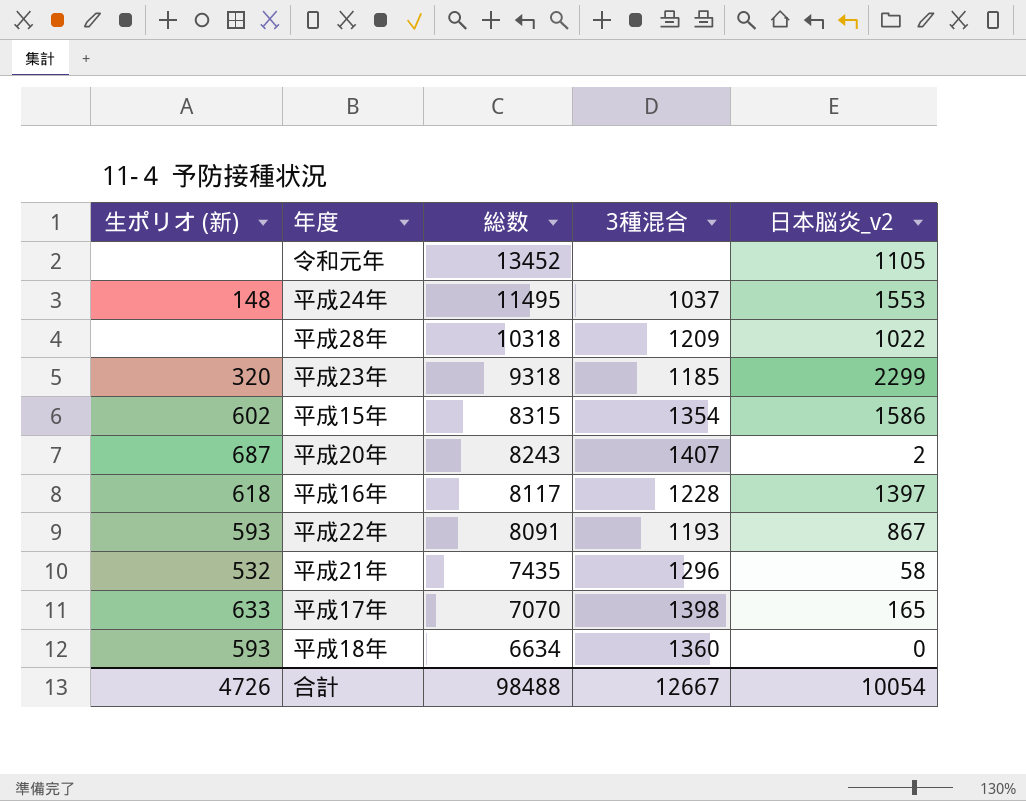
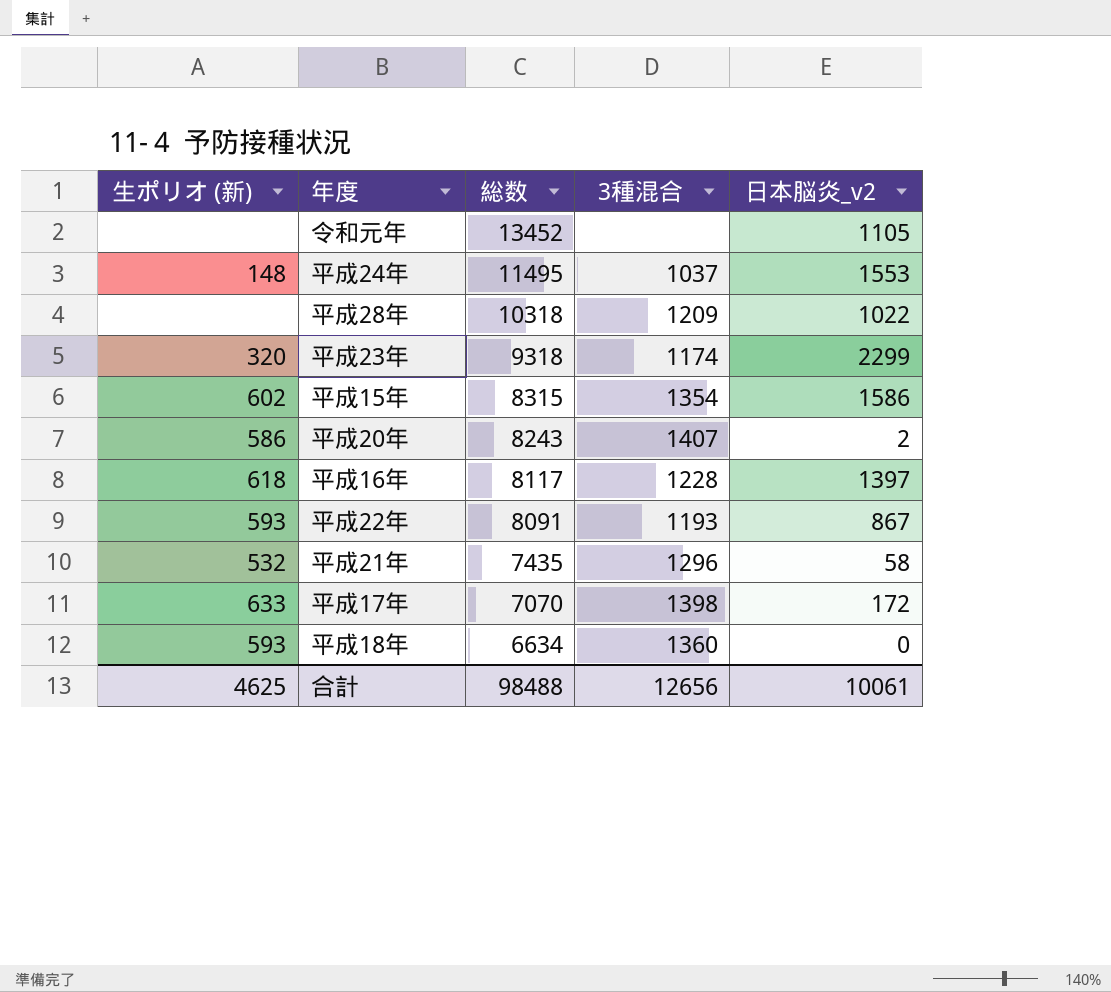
平成23年 | 3種混合: 1185 -> 1174
平成20年 | 生ポリオ (新): 687 -> 586
平成17年 | 日本脳炎_v2: 165 -> 172
合計 | 生ポリオ (新): 4726 -> 4625
合計 | 3種混合: 12667 -> 12656
合計 | 日本脳炎_v2: 10054 -> 10061

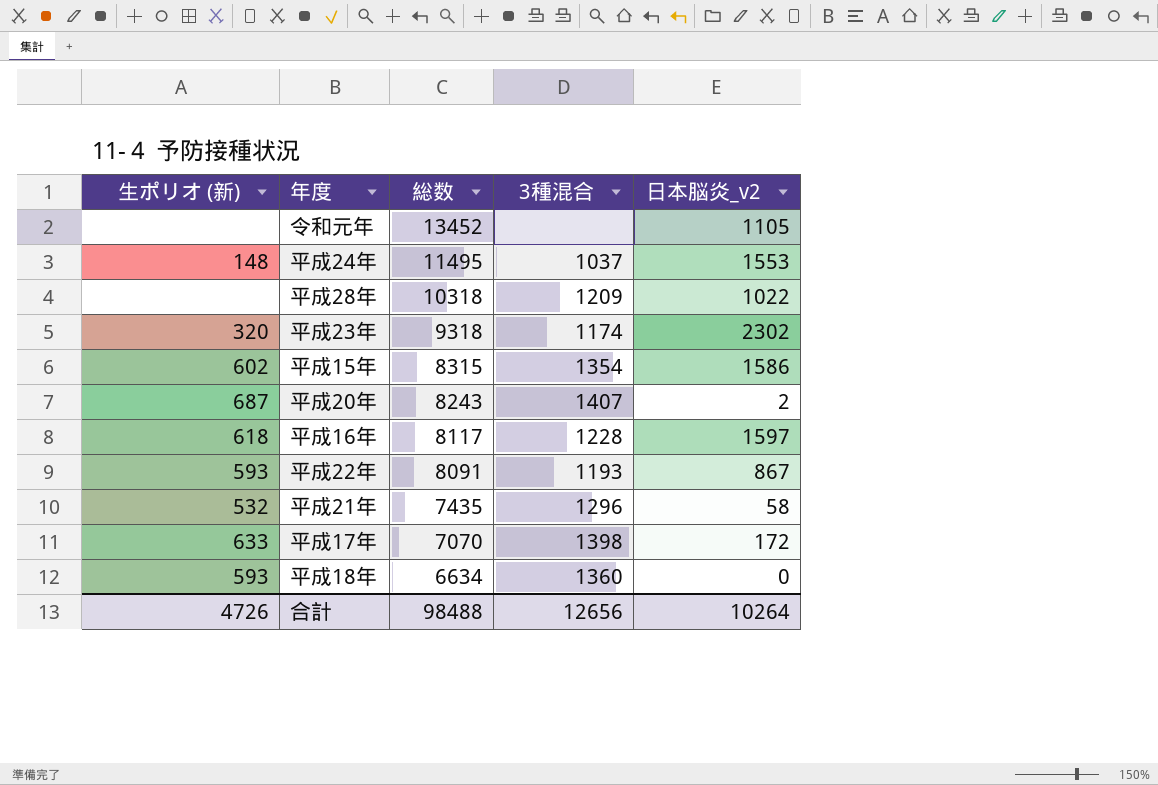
平成23年 | 日本脳炎_v2: 2299 -> 2302
平成20年 | 生ポリオ (新): 586 -> 687
平成16年 | 日本脳炎_v2: 1397 -> 1597
合計 | 生ポリオ (新): 4625 -> 4726
合計 | 日本脳炎_v2: 10061 -> 10264

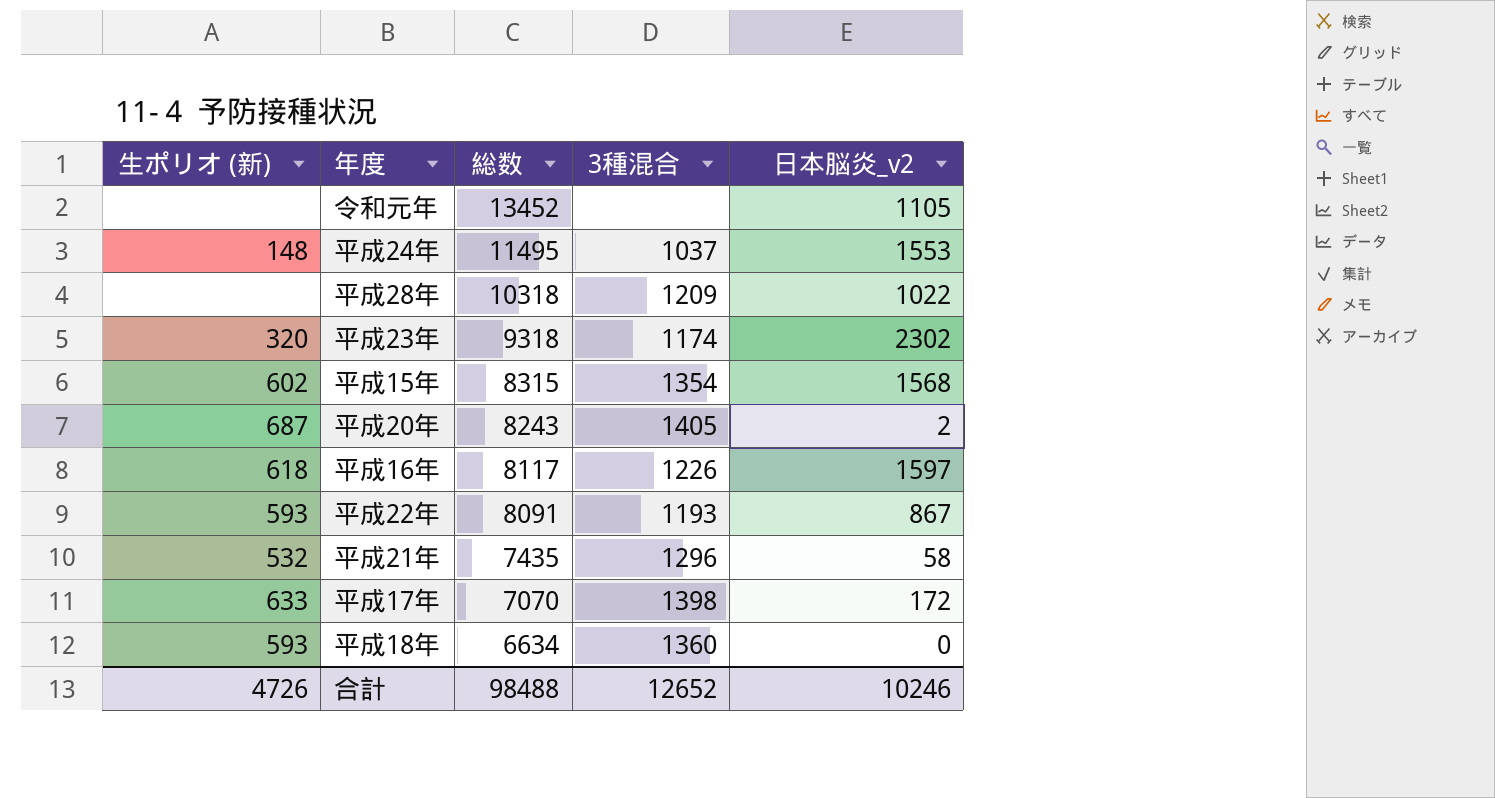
平成15年 | 日本脳炎_v2: 1586 -> 1568
平成20年 | 3種混合: 1407 -> 1405
平成16年 | 3種混合: 1228 -> 1226
合計 | 3種混合: 12656 -> 12652
合計 | 日本脳炎_v2: 10264 -> 10246

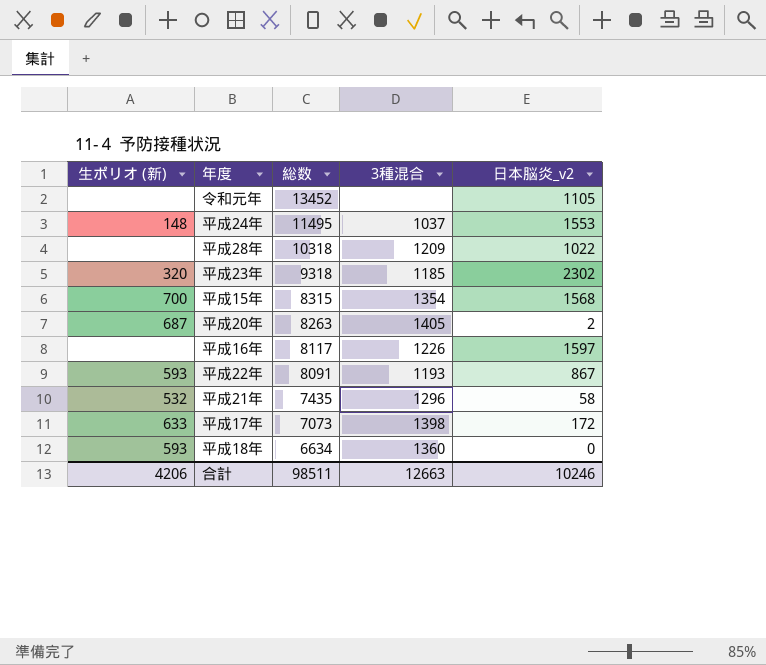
平成23年 | 3種混合: 1174 -> 1185
平成15年 | 生ポリオ (新): 602 -> 700
平成20年 | 総数: 8243 -> 8263
平成16年 | 生ポリオ (新): 618 -> none
平成17年 | 総数: 7070 -> 7073
合計 | 生ポリオ (新): 4726 -> 4206
合計 | 総数: 98488 -> 98511
合計 | 3種混合: 12652 -> 12663

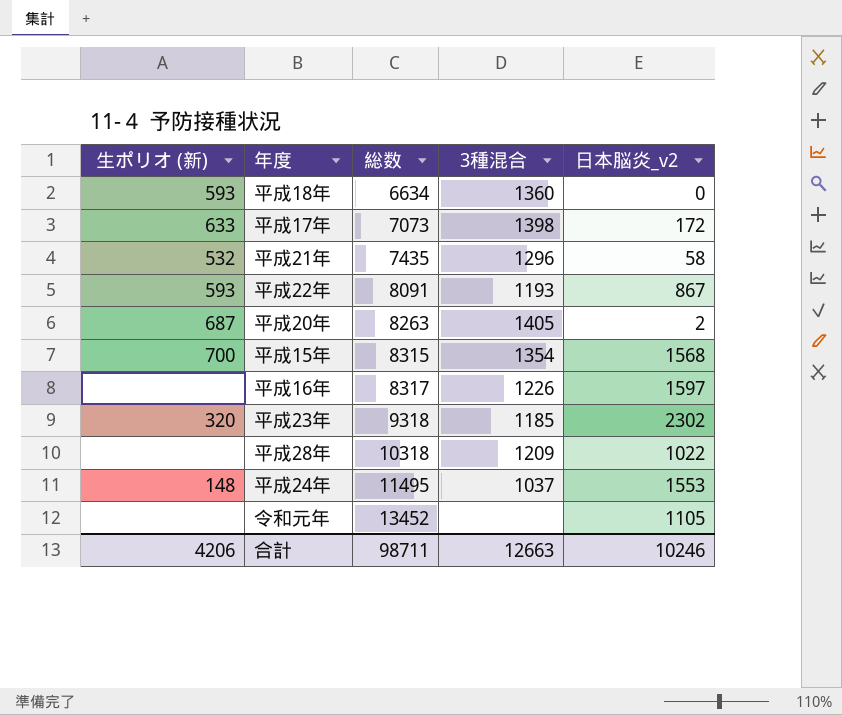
row order: 総数 descending -> 総数 ascending
平成16年 | 総数: 8117 -> 8317
合計 | 総数: 98511 -> 98711

